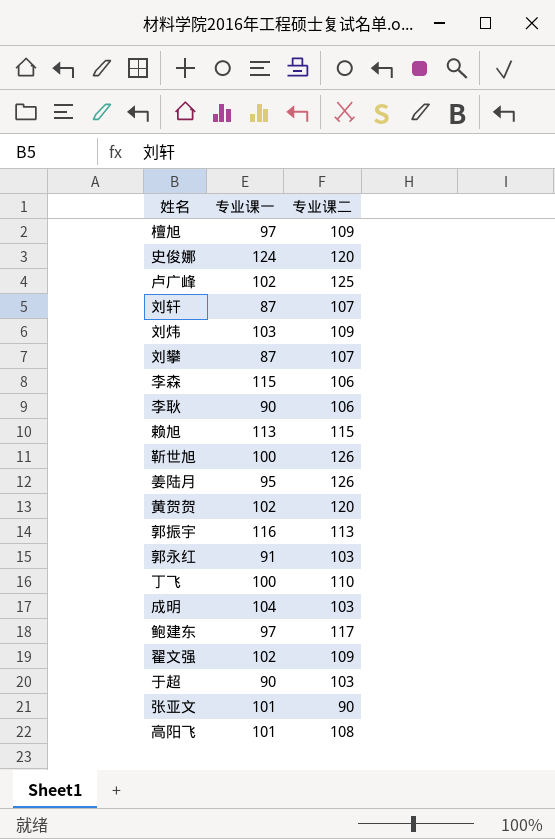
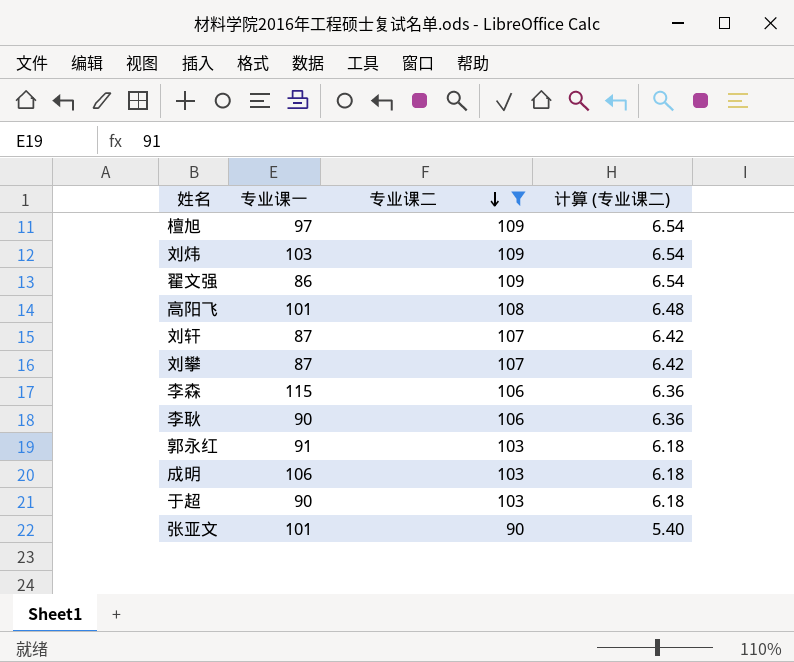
filter: none -> 专业课二 <= 109
row order: none -> 专业课二 descending
column 计算 (专业课二) | formula: none -> [专业课二] * 0.06
翟文强 | 专业课一: 102 -> 86
成明 | 专业课一: 104 -> 106

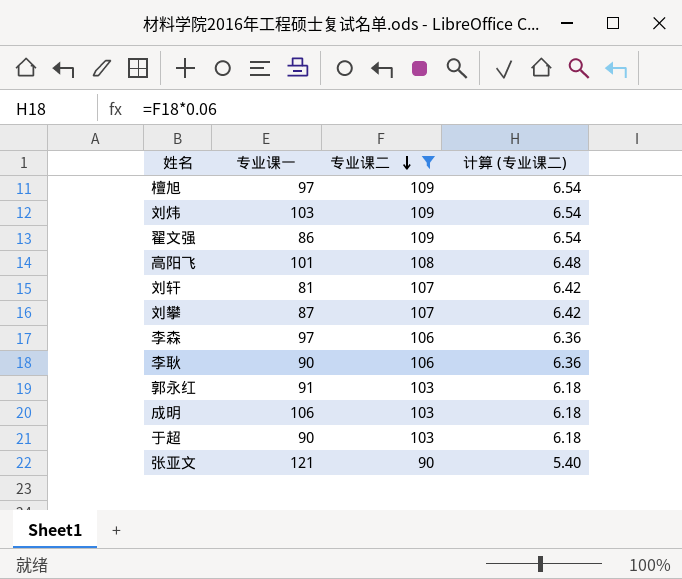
刘轩 | 专业课一: 87 -> 81
李森 | 专业课一: 115 -> 97
张亚文 | 专业课一: 101 -> 121

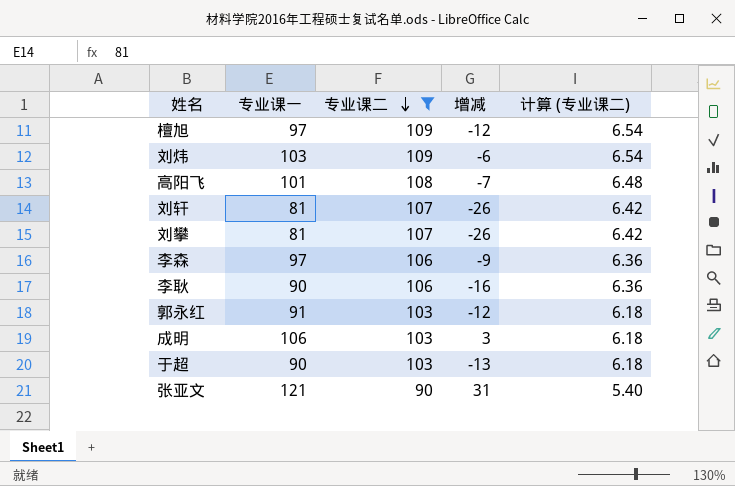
column 增减 | formula: none -> [专业课一] - [专业课二]
row 翟文强: 86 | 109 | 6.54 -> none
刘攀 | 专业课一: 87 -> 81

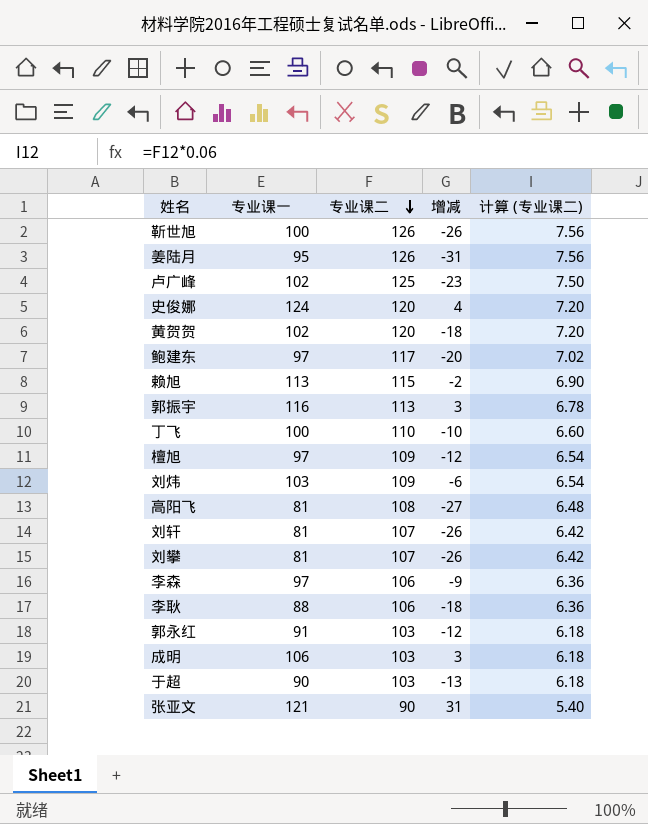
filter: 专业课二 <= 109 -> none
高阳飞 | 专业课一: 101 -> 81
高阳飞 | 增减: -7 -> -27
李耿 | 专业课一: 90 -> 88
李耿 | 增减: -16 -> -18

